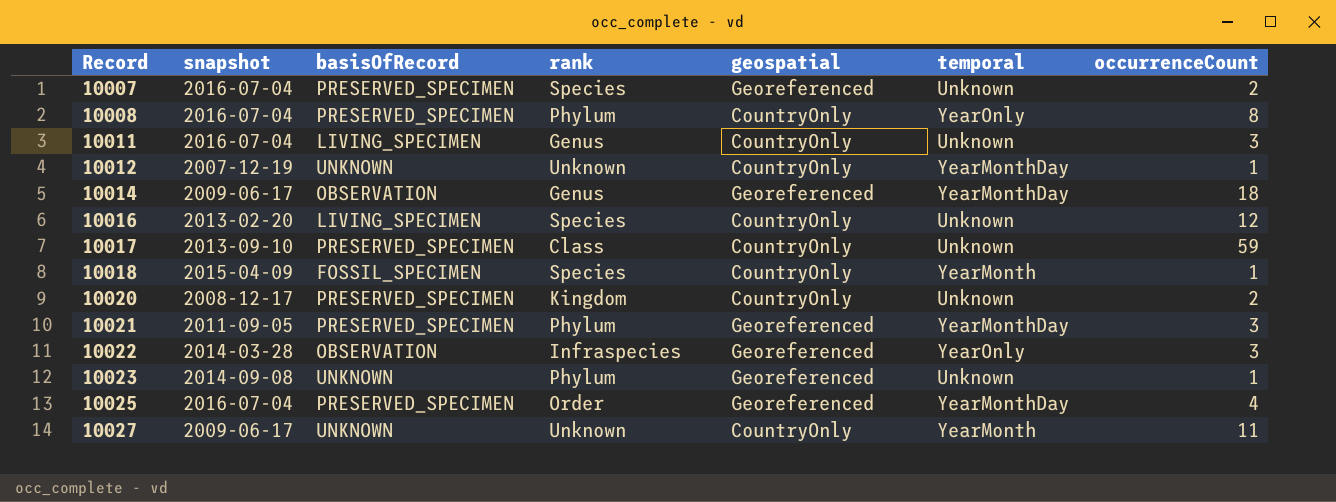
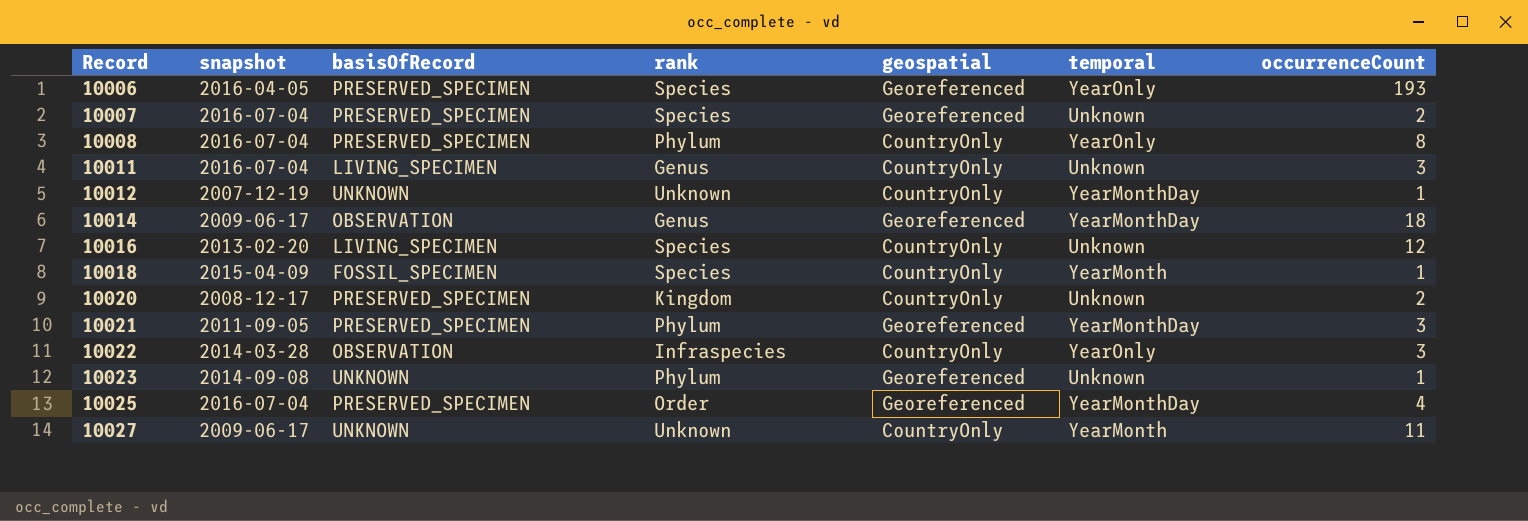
row 10017: 2013-09-10 | PRESERVED_SPECIMEN | Class | CountryOnly | Unknown | 59 -> none
row 10006: none -> 2016-04-05 | PRESERVED_SPECIMEN | Species | Georeferenced | YearOnly | 193
10022 | geospatial: Georeferenced -> CountryOnly

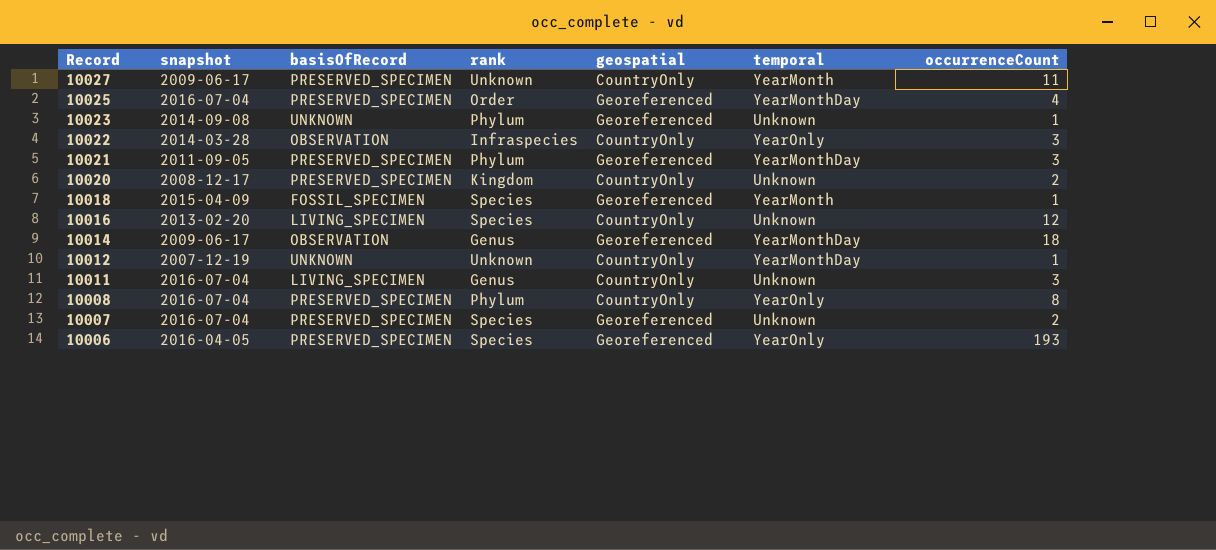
row order: Record ascending -> Record descending
10027 | basisOfRecord: UNKNOWN -> PRESERVED_SPECIMEN
10018 | geospatial: CountryOnly -> Georeferenced

